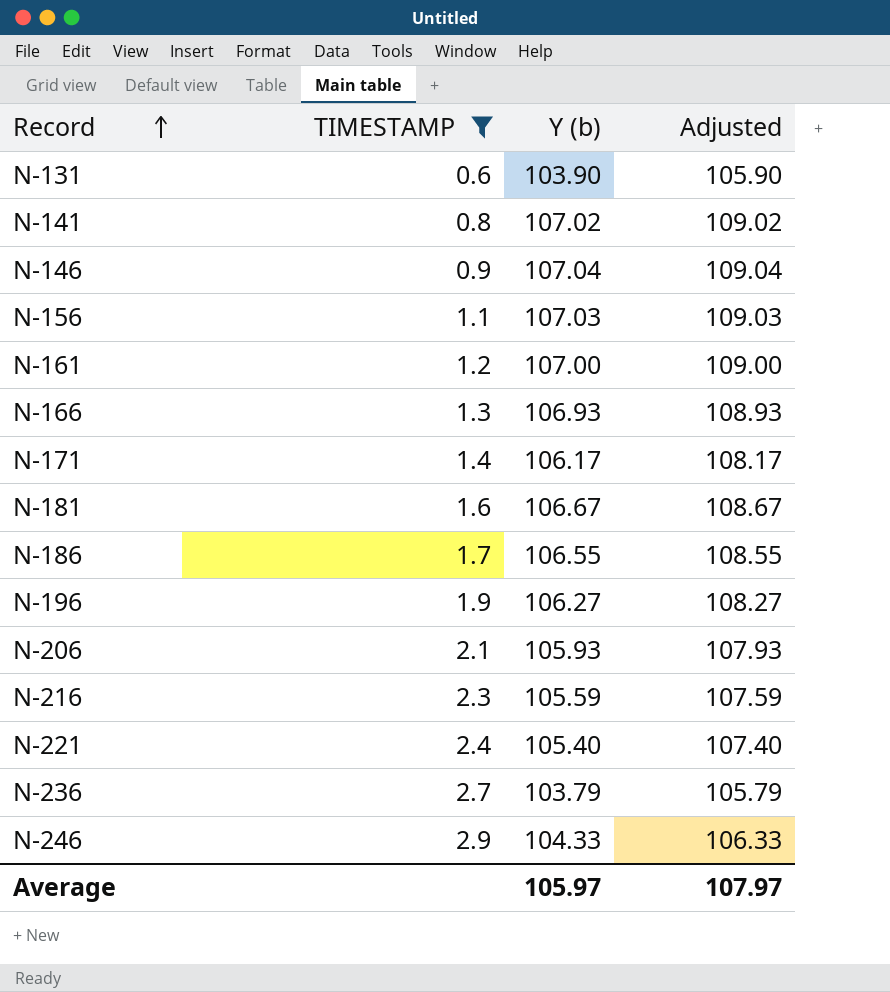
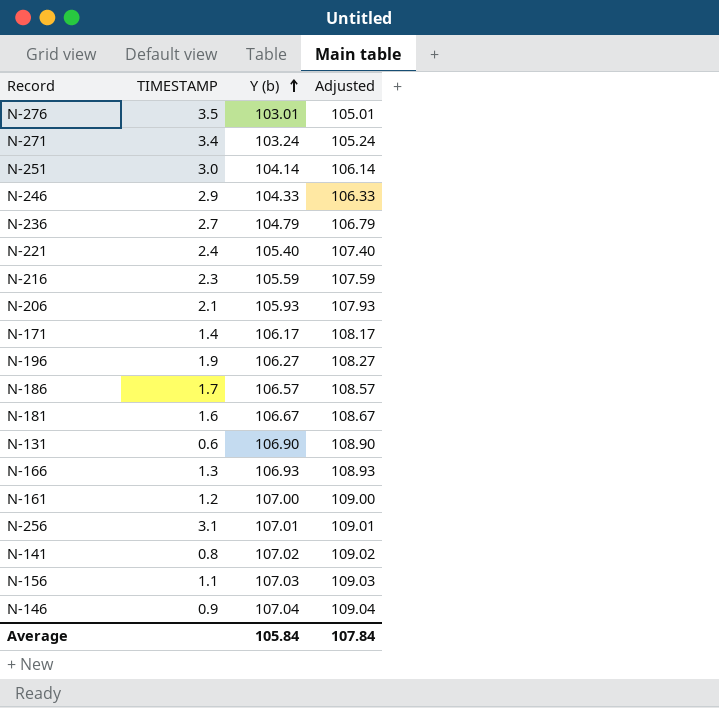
filter: TIMESTAMP <= 2.9 -> none
row order: Record ascending -> Y (b) ascending
N-236 | Y (b): 103.79 -> 104.79
N-236 | Adjusted: 105.79 -> 106.79
N-186 | Y (b): 106.55 -> 106.57
N-186 | Adjusted: 108.55 -> 108.57
N-131 | Y (b): 103.90 -> 106.90
N-131 | Adjusted: 105.90 -> 108.90
Average | Y (b): 105.97 -> 105.84
Average | Adjusted: 107.97 -> 107.84

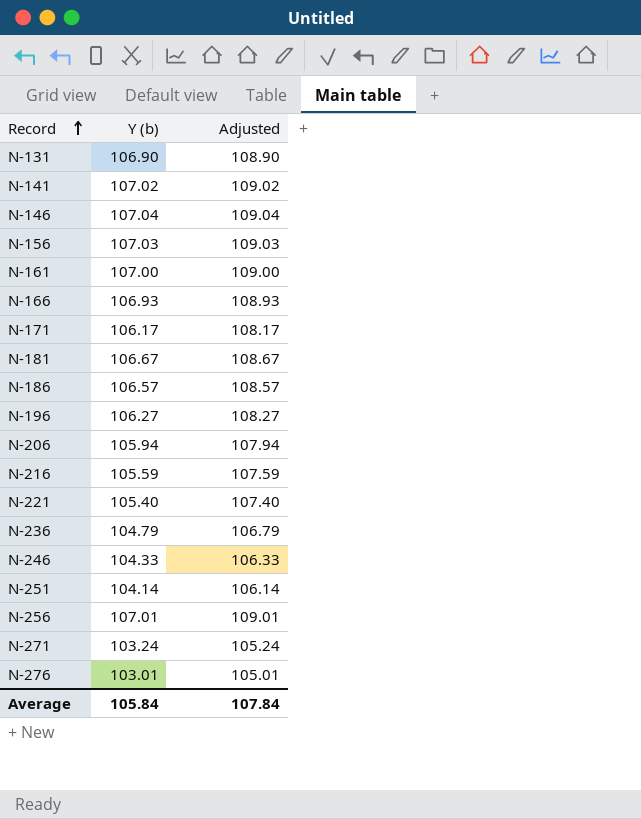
row order: Y (b) ascending -> Record ascending
column TIMESTAMP | position: 2 -> none
N-206 | Y (b): 105.93 -> 105.94
N-206 | Adjusted: 107.93 -> 107.94

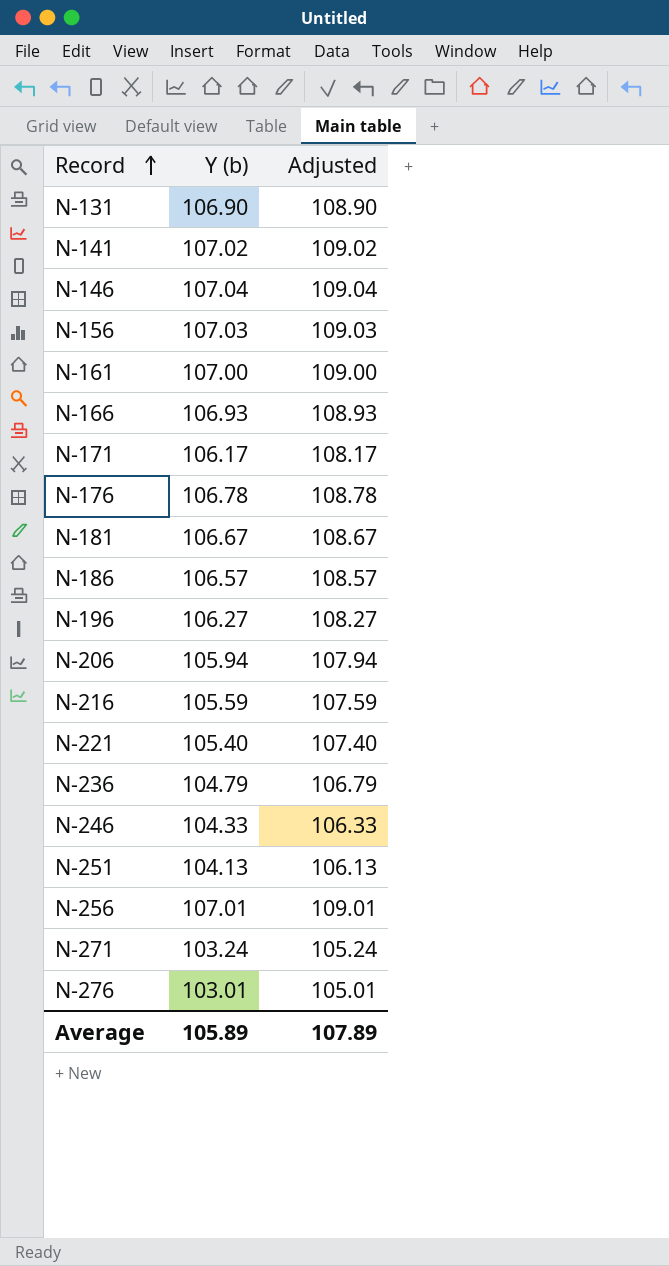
row N-176: none -> 106.78 | 108.78
N-251 | Y (b): 104.14 -> 104.13
N-251 | Adjusted: 106.14 -> 106.13
Average | Y (b): 105.84 -> 105.89
Average | Adjusted: 107.84 -> 107.89

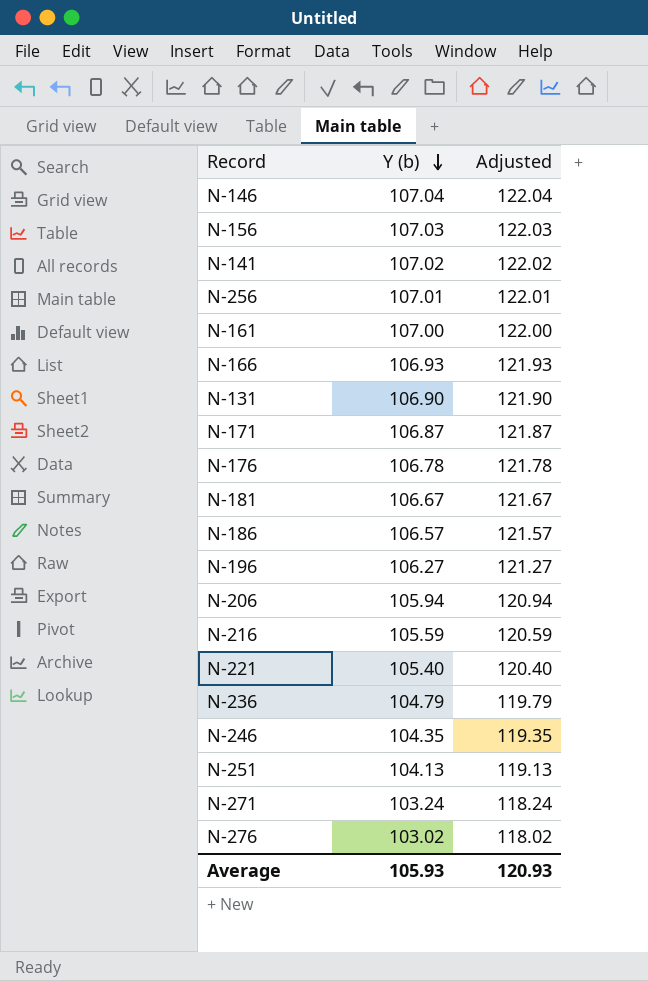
row order: Record ascending -> Y (b) descending
column Adjusted | formula: [Y (b)] + 2 -> [Y (b)] + 15
N-171 | Y (b): 106.17 -> 106.87
N-246 | Y (b): 104.33 -> 104.35
N-276 | Y (b): 103.01 -> 103.02
Average | Y (b): 105.89 -> 105.93
Average | Adjusted: 107.89 -> 120.93

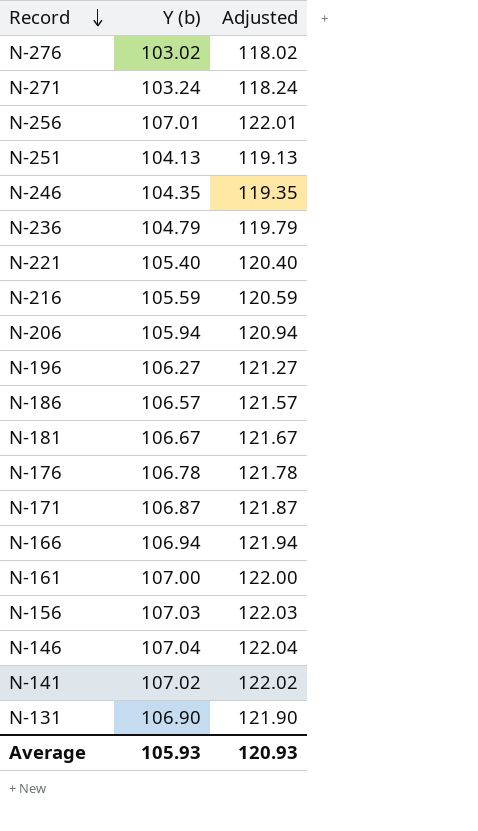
row order: Y (b) descending -> Record descending
N-166 | Y (b): 106.93 -> 106.94
N-166 | Adjusted: 121.93 -> 121.94

